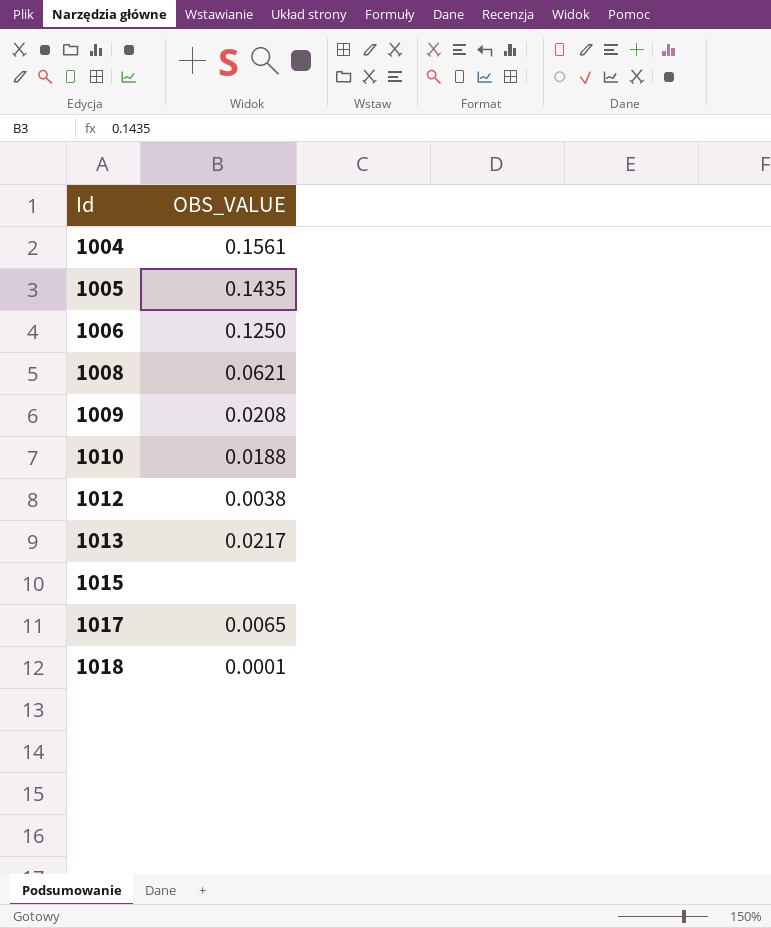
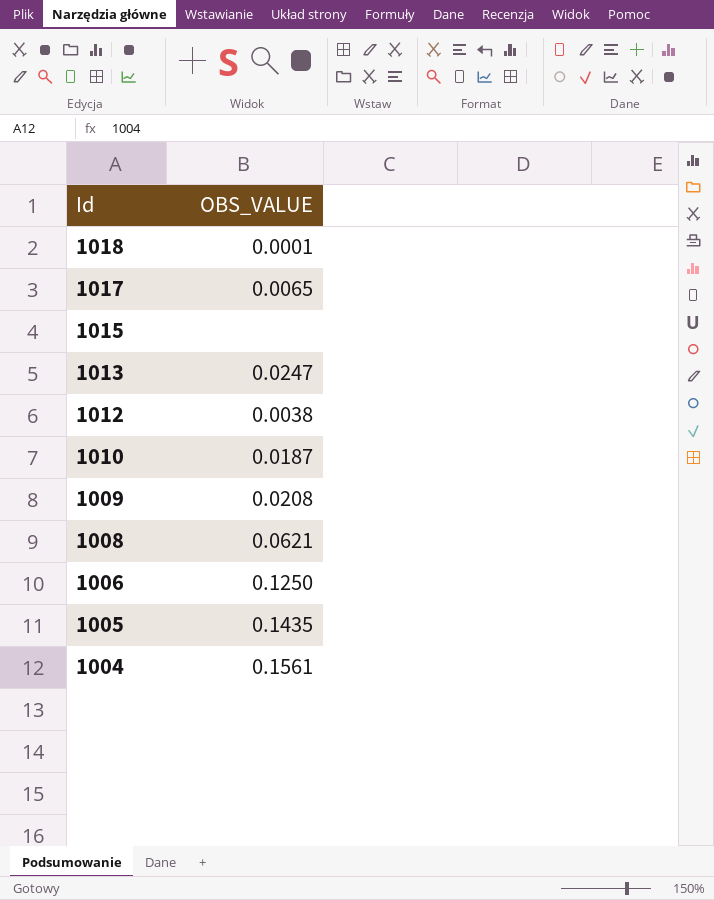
row order: Id ascending -> Id descending
1013 | OBS_VALUE: 0.0217 -> 0.0247
1010 | OBS_VALUE: 0.0188 -> 0.0187

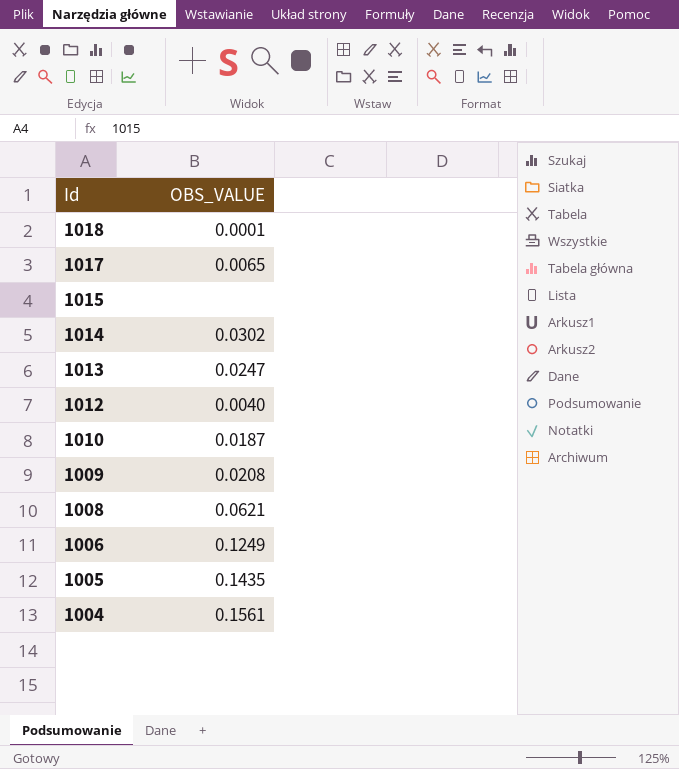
row 1014: none -> 0.0302
1012 | OBS_VALUE: 0.0038 -> 0.0040
1006 | OBS_VALUE: 0.1250 -> 0.1249

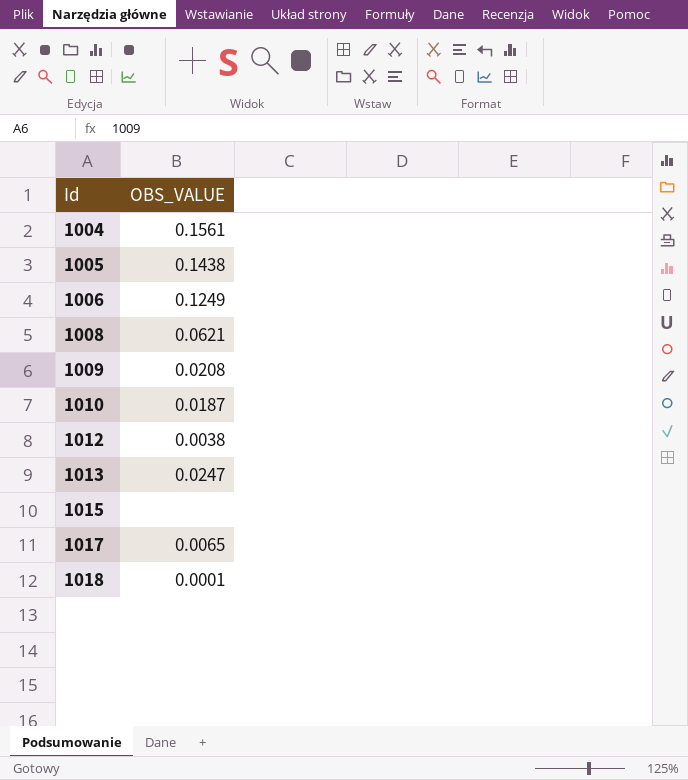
row order: Id descending -> Id ascending
row 1014: 0.0302 -> none
1005 | OBS_VALUE: 0.1435 -> 0.1438
1012 | OBS_VALUE: 0.0040 -> 0.0038

